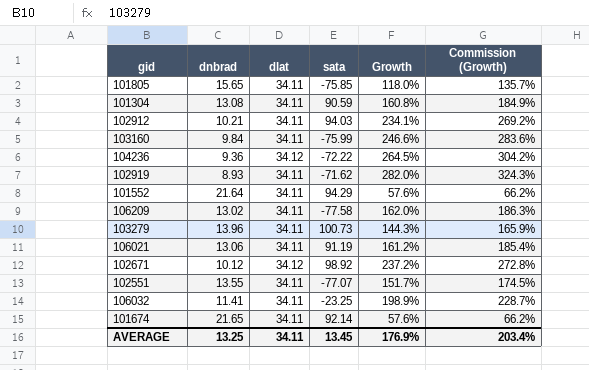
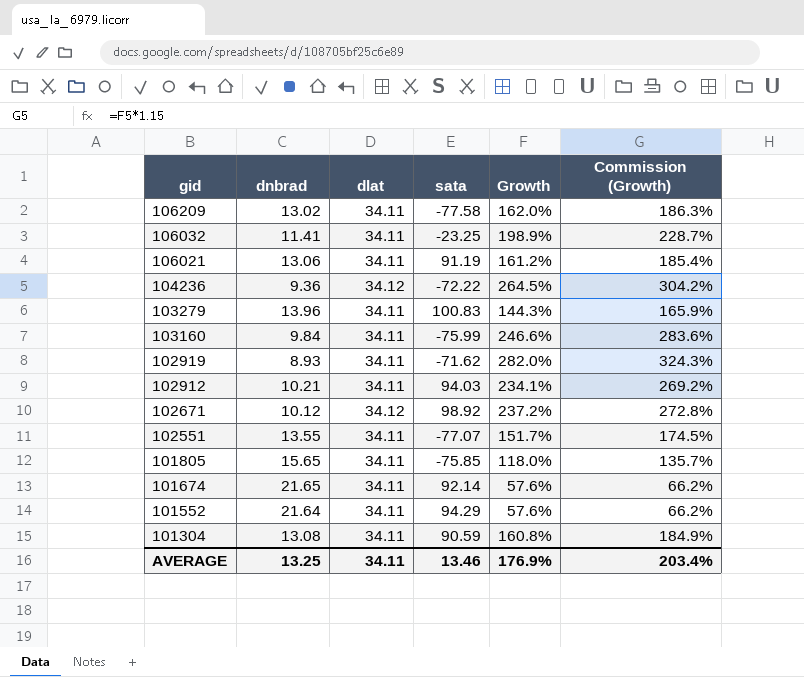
row order: none -> gid descending
103279 | sata: 100.73 -> 100.83
AVERAGE | sata: 13.45 -> 13.46

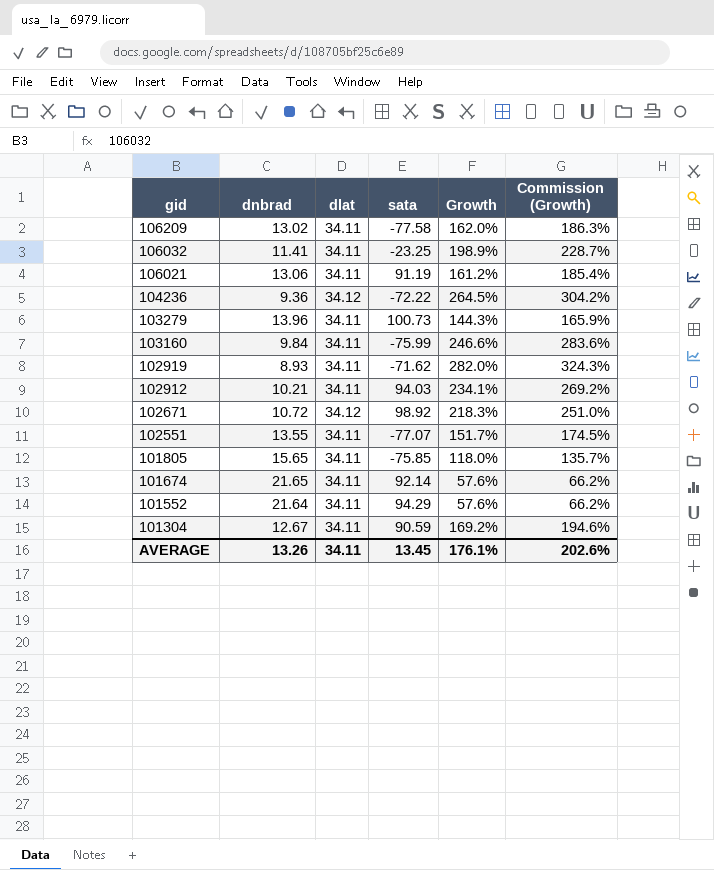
103279 | sata: 100.83 -> 100.73
102671 | dnbrad: 10.12 -> 10.72
102671 | Growth: 237.2% -> 218.3%
102671 | Commission (Growth): 272.8% -> 251.0%
101304 | dnbrad: 13.08 -> 12.67
101304 | Growth: 160.8% -> 169.2%
101304 | Commission (Growth): 184.9% -> 194.6%
AVERAGE | dnbrad: 13.25 -> 13.26
AVERAGE | sata: 13.46 -> 13.45
AVERAGE | Growth: 176.9% -> 176.1%
AVERAGE | Commission (Growth): 203.4% -> 202.6%

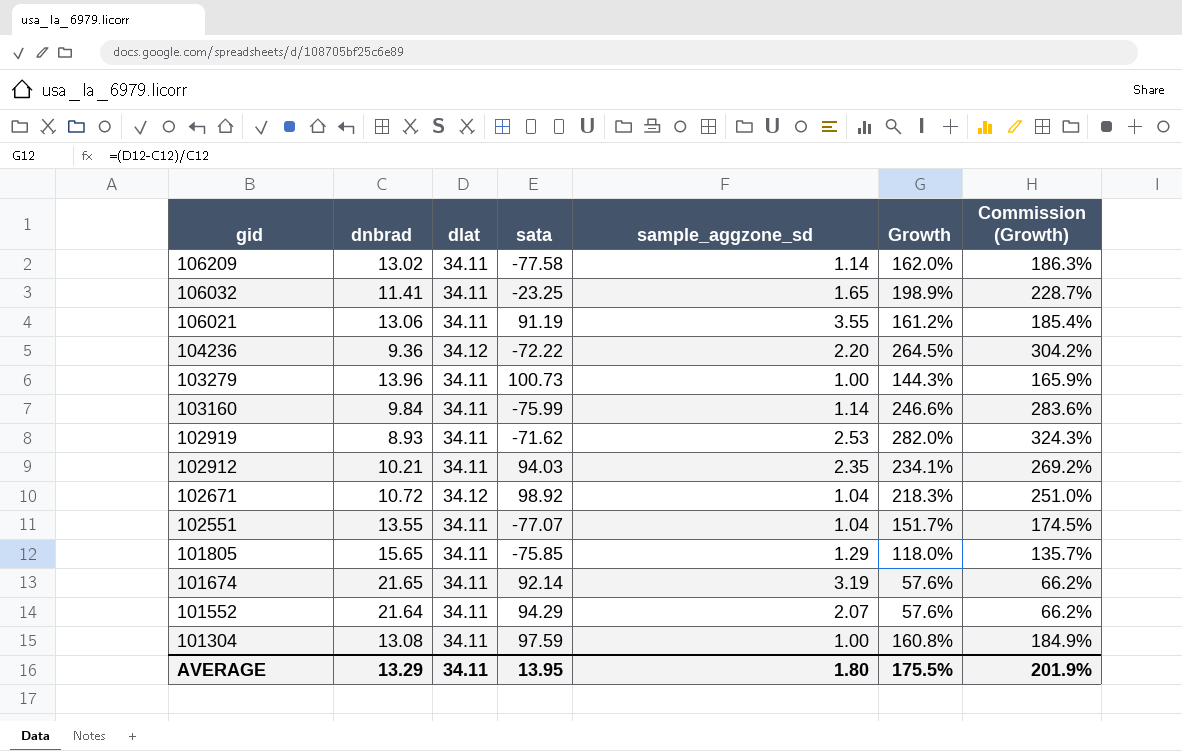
column sample_aggzone_sd | position: none -> 5
101304 | dnbrad: 12.67 -> 13.08
101304 | sata: 90.59 -> 97.59
101304 | Growth: 169.2% -> 160.8%
101304 | Commission (Growth): 194.6% -> 184.9%
AVERAGE | dnbrad: 13.26 -> 13.29
AVERAGE | sata: 13.45 -> 13.95
AVERAGE | Growth: 176.1% -> 175.5%
AVERAGE | Commission (Growth): 202.6% -> 201.9%

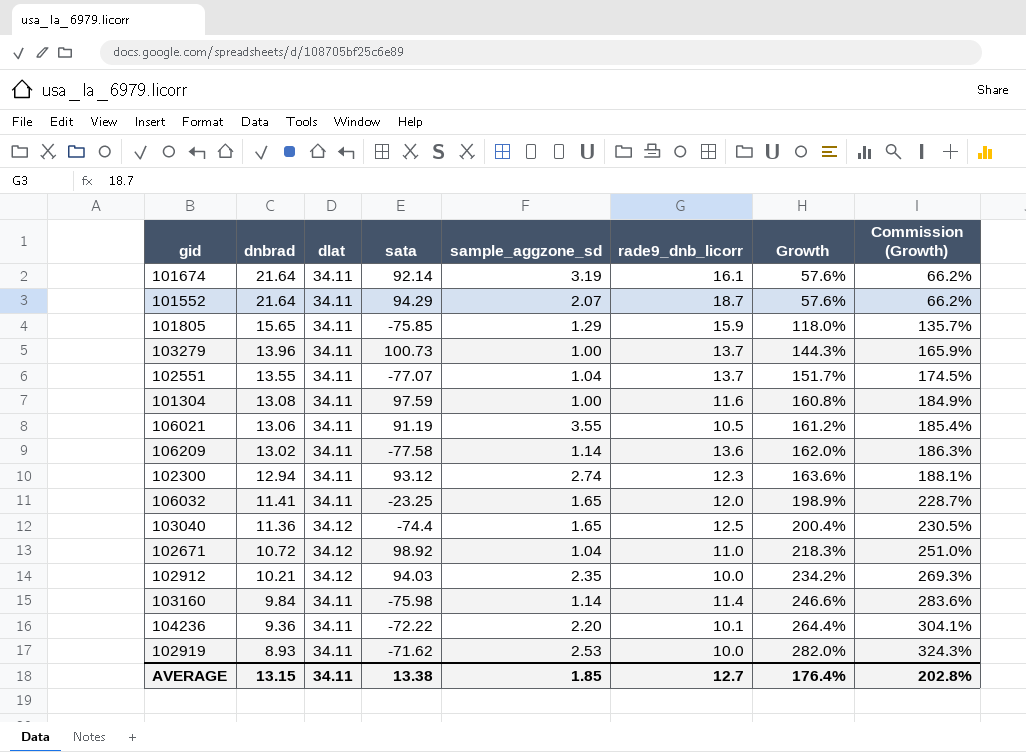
row order: gid descending -> dnbrad descending
column rade9_dnb_licorr | position: none -> 6
101674 | dnbrad: 21.65 -> 21.64
row 102300: none -> 12.94 | 34.11 | 93.12 | 2.74 | 12.3 | 163.6% | 188.1%
row 103040: none -> 11.36 | 34.12 | -74.4 | 1.65 | 12.5 | 200.4% | 230.5%
102912 | dlat: 34.11 -> 34.12
102912 | Growth: 234.1% -> 234.2%
102912 | Commission (Growth): 269.2% -> 269.3%
103160 | sata: -75.99 -> -75.98
104236 | dlat: 34.12 -> 34.11
104236 | Growth: 264.5% -> 264.4%
104236 | Commission (Growth): 304.2% -> 304.1%
AVERAGE | dnbrad: 13.29 -> 13.15
AVERAGE | sata: 13.95 -> 13.38
AVERAGE | sample_aggzone_sd: 1.80 -> 1.85
AVERAGE | Growth: 175.5% -> 176.4%
AVERAGE | Commission (Growth): 201.9% -> 202.8%

